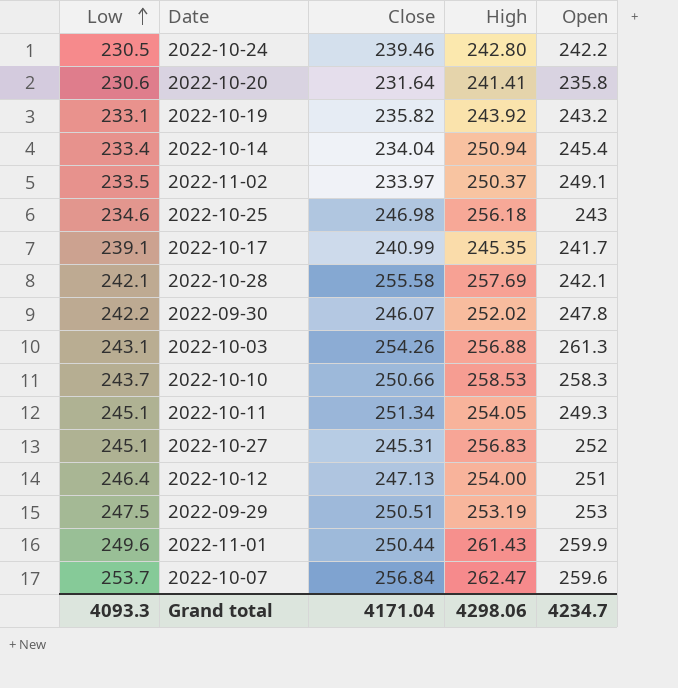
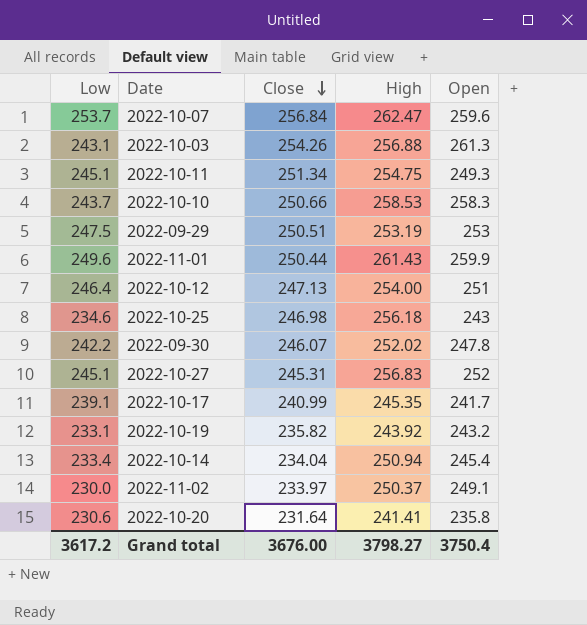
row order: Low ascending -> Close descending
row 2022-10-24: 230.5 | 239.46 | 242.80 | 242.2 -> none
row 2022-10-28: 242.1 | 255.58 | 257.69 | 242.1 -> none
2022-10-11 | High: 254.05 -> 254.75
2022-11-02 | Low: 233.5 -> 230.0
Grand total | Low: 4093.3 -> 3617.2
Grand total | Close: 4171.04 -> 3676.00
Grand total | High: 4298.06 -> 3798.27
Grand total | Open: 4234.7 -> 3750.4

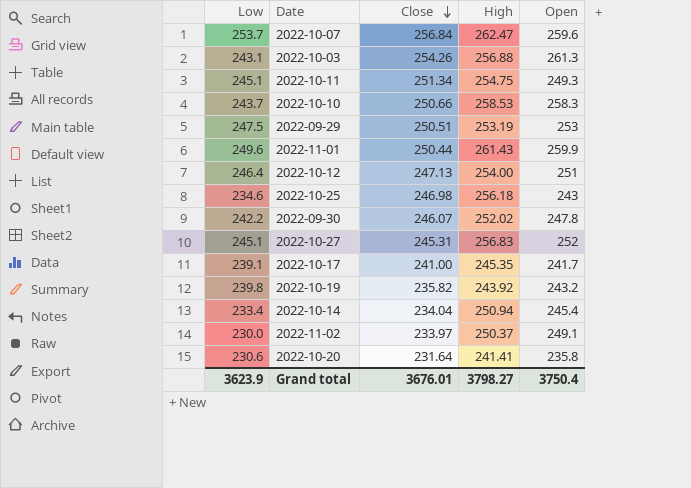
2022-10-17 | Close: 240.99 -> 241.00
2022-10-19 | Low: 233.1 -> 239.8
Grand total | Low: 3617.2 -> 3623.9
Grand total | Close: 3676.00 -> 3676.01

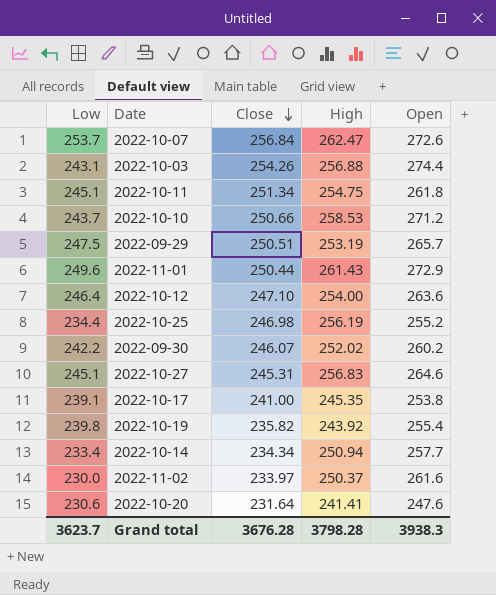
2022-10-07 | Open: 259.6 -> 272.6
2022-10-03 | Open: 261.3 -> 274.4
2022-10-11 | Open: 249.3 -> 261.8
2022-10-10 | Open: 258.3 -> 271.2
2022-09-29 | Open: 253 -> 265.7
2022-11-01 | Open: 259.9 -> 272.9
2022-10-12 | Close: 247.13 -> 247.10
2022-10-12 | Open: 251 -> 263.6
2022-10-25 | Low: 234.6 -> 234.4
2022-10-25 | High: 256.18 -> 256.19
2022-10-25 | Open: 243 -> 255.2
2022-09-30 | Open: 247.8 -> 260.2
2022-10-27 | Open: 252 -> 264.6
2022-10-17 | Open: 241.7 -> 253.8
2022-10-19 | Open: 243.2 -> 255.4
2022-10-14 | Close: 234.04 -> 234.34
2022-10-14 | Open: 245.4 -> 257.7
2022-11-02 | Open: 249.1 -> 261.6
2022-10-20 | Open: 235.8 -> 247.6
Grand total | Low: 3623.9 -> 3623.7
Grand total | Close: 3676.01 -> 3676.28
Grand total | High: 3798.27 -> 3798.28
Grand total | Open: 3750.4 -> 3938.3

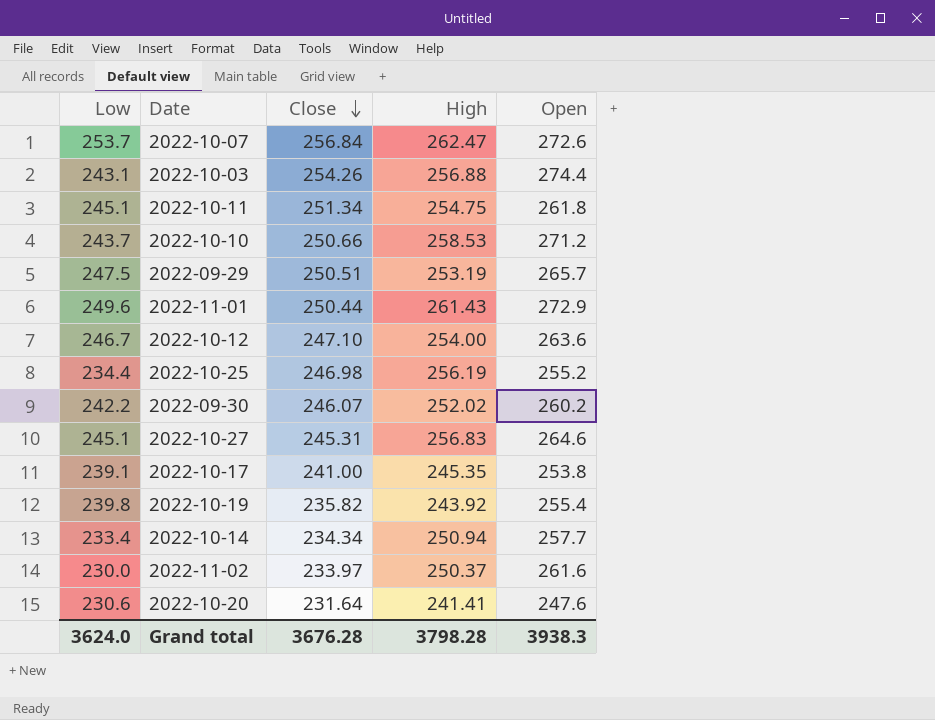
2022-10-12 | Low: 246.4 -> 246.7
Grand total | Low: 3623.7 -> 3624.0

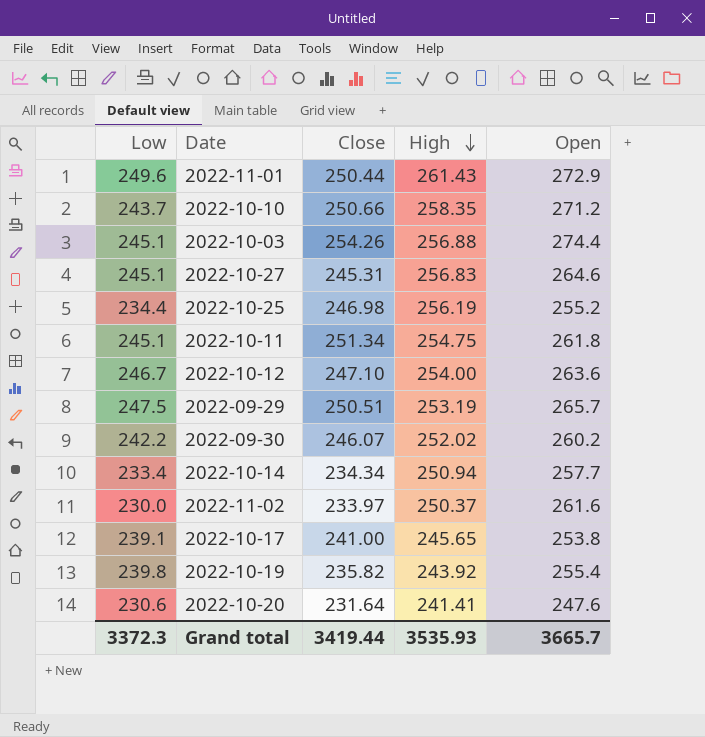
row order: Close descending -> High descending
row 2022-10-07: 253.7 | 256.84 | 262.47 | 272.6 -> none
2022-10-10 | High: 258.53 -> 258.35
2022-10-03 | Low: 243.1 -> 245.1
2022-10-17 | High: 245.35 -> 245.65
Grand total | Low: 3624.0 -> 3372.3
Grand total | Close: 3676.28 -> 3419.44
Grand total | High: 3798.28 -> 3535.93
Grand total | Open: 3938.3 -> 3665.7

